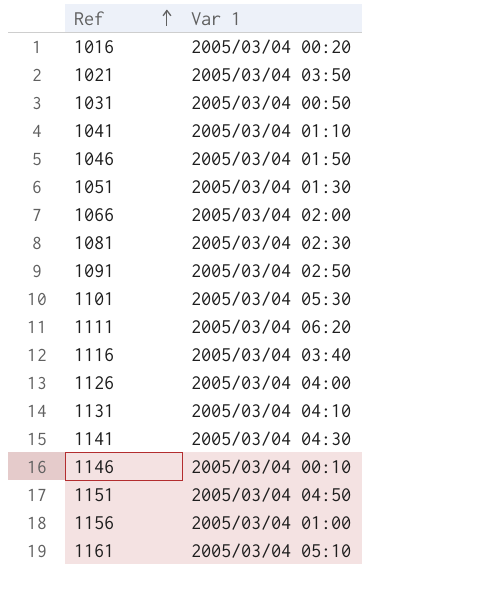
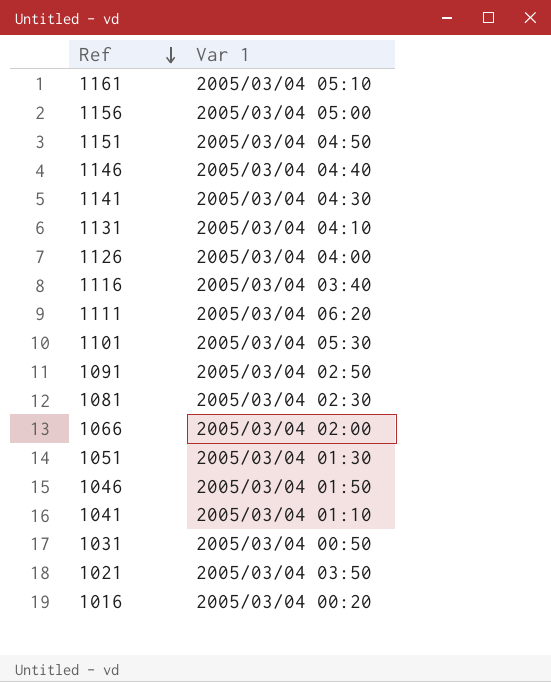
row order: Ref ascending -> Ref descending
1156 | Var 1: 2005/03/04 01:00 -> 2005/03/04 05:00
1146 | Var 1: 2005/03/04 00:10 -> 2005/03/04 04:40

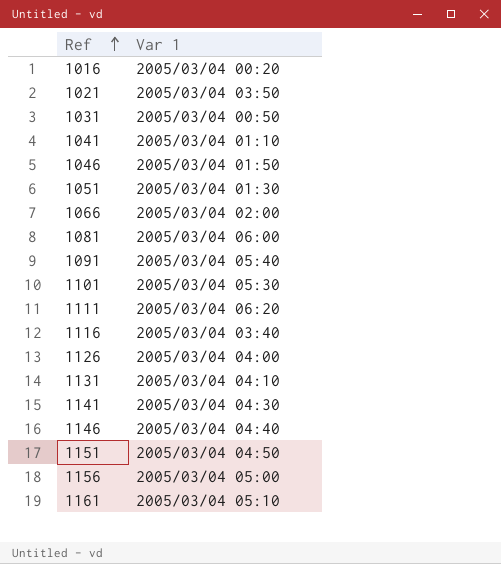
row order: Ref descending -> Ref ascending
1081 | Var 1: 2005/03/04 02:30 -> 2005/03/04 06:00
1091 | Var 1: 2005/03/04 02:50 -> 2005/03/04 05:40

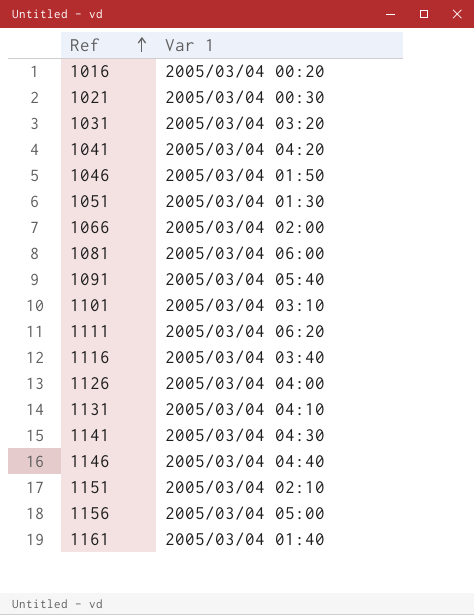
1021 | Var 1: 2005/03/04 03:50 -> 2005/03/04 00:30
1031 | Var 1: 2005/03/04 00:50 -> 2005/03/04 03:20
1041 | Var 1: 2005/03/04 01:10 -> 2005/03/04 04:20
1101 | Var 1: 2005/03/04 05:30 -> 2005/03/04 03:10
1151 | Var 1: 2005/03/04 04:50 -> 2005/03/04 02:10
1161 | Var 1: 2005/03/04 05:10 -> 2005/03/04 01:40

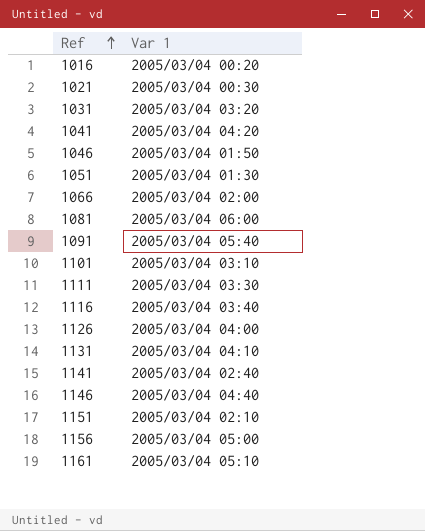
1111 | Var 1: 2005/03/04 06:20 -> 2005/03/04 03:30
1141 | Var 1: 2005/03/04 04:30 -> 2005/03/04 02:40
1161 | Var 1: 2005/03/04 01:40 -> 2005/03/04 05:10

